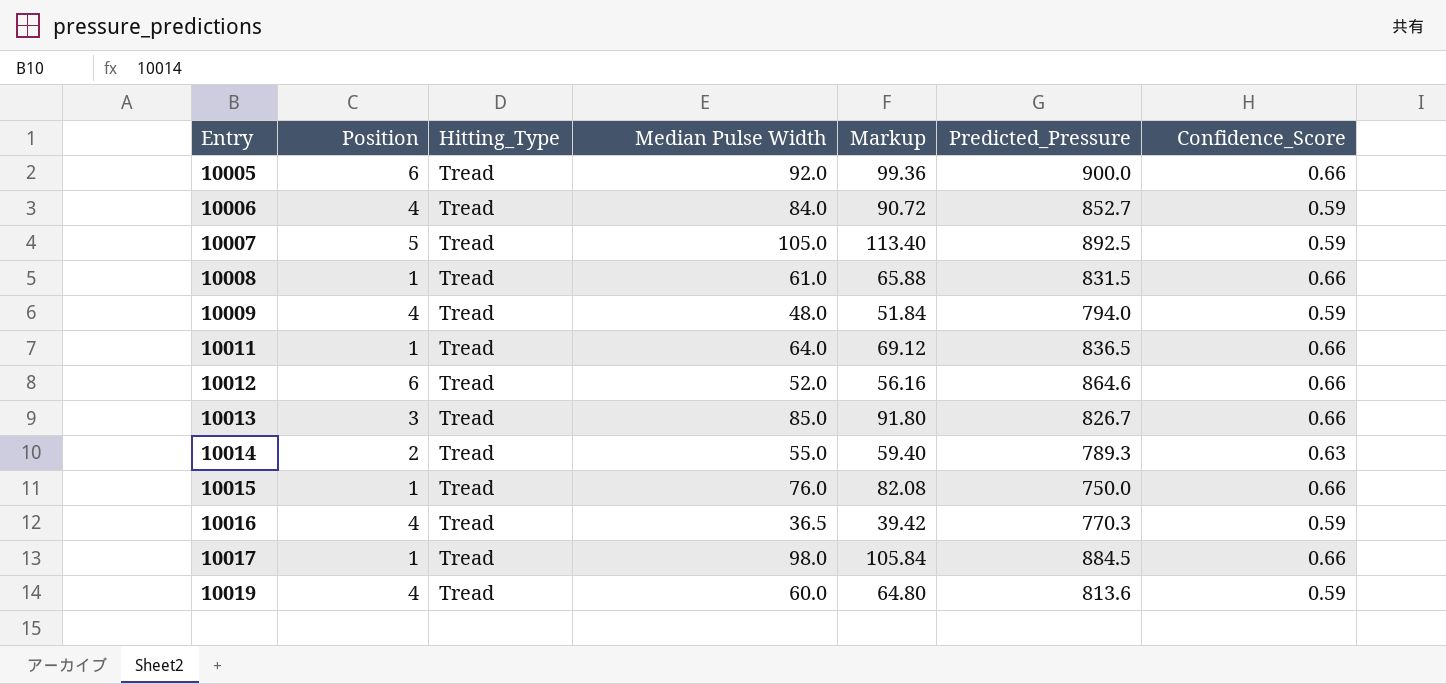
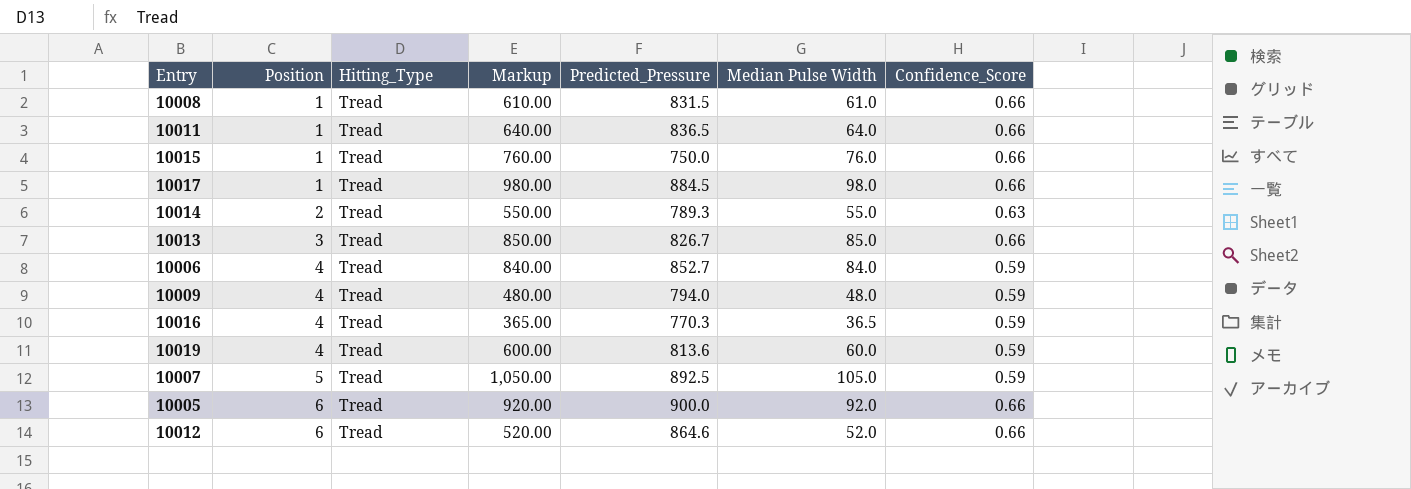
row order: Entry ascending -> Position ascending
column Markup | formula: [Median Pulse Width] * 1.08 -> [Median Pulse Width] * 10
column Median Pulse Width | position: 4 -> 6

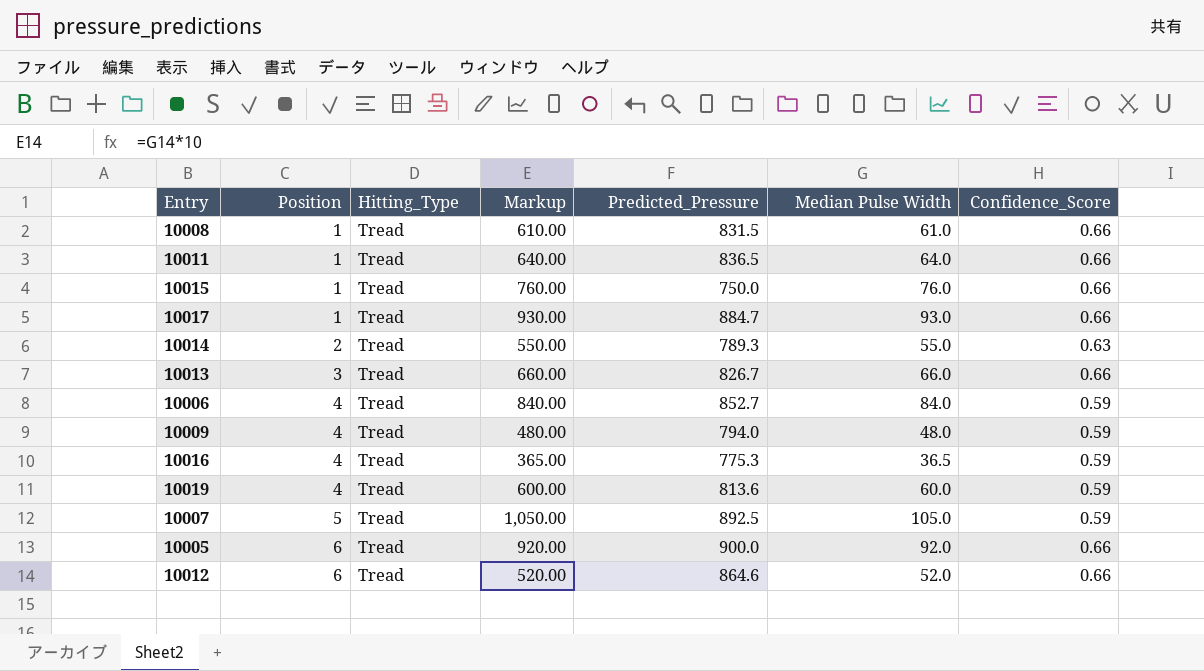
10017 | Markup: 980.00 -> 930.00
10017 | Predicted_Pressure: 884.5 -> 884.7
10017 | Median Pulse Width: 98.0 -> 93.0
10013 | Markup: 850.00 -> 660.00
10013 | Median Pulse Width: 85.0 -> 66.0
10016 | Predicted_Pressure: 770.3 -> 775.3

